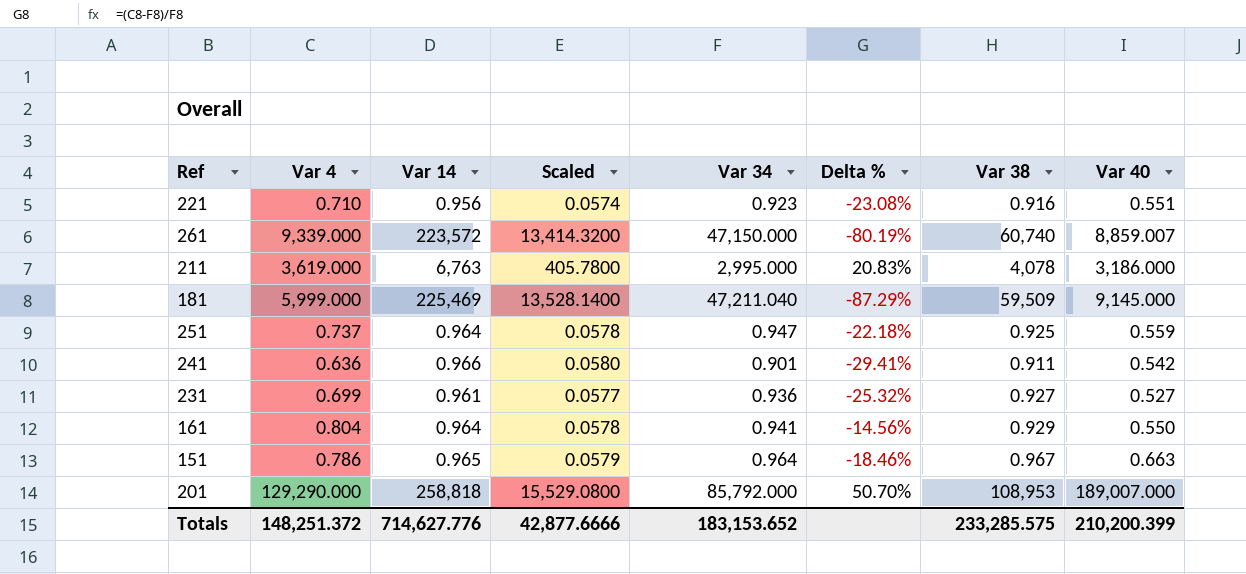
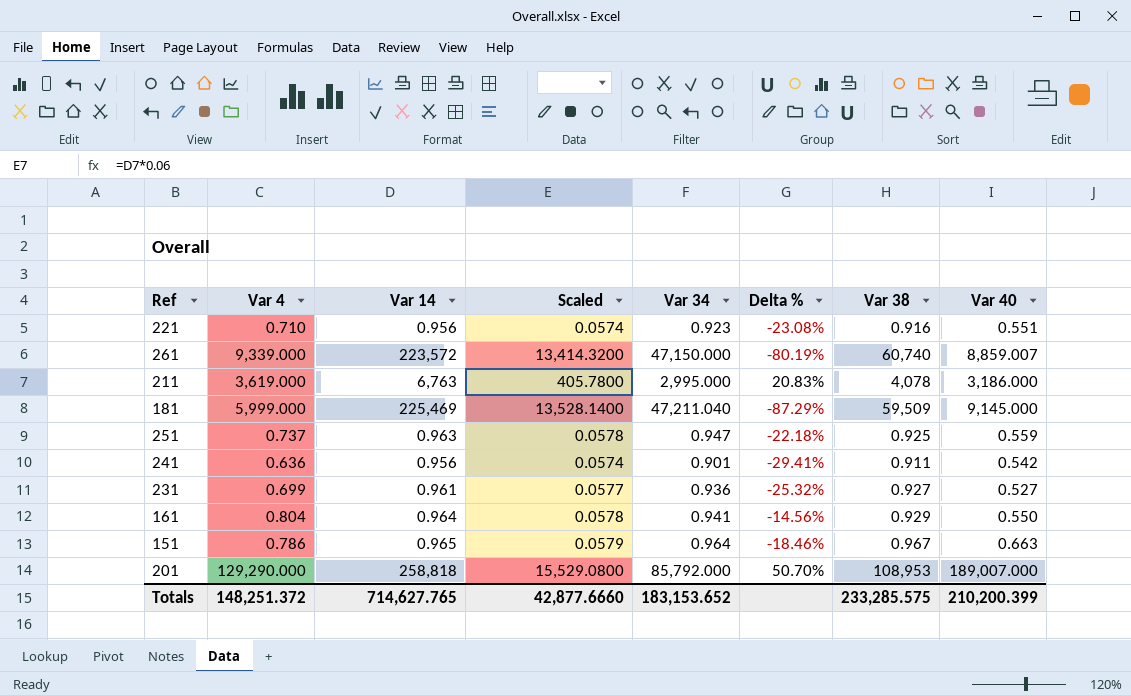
251 | Var 14: 0.964 -> 0.963
241 | Var 14: 0.966 -> 0.956
241 | Scaled: 0.0580 -> 0.0574
Totals | Var 14: 714,627.776 -> 714,627.765
Totals | Scaled: 42,877.6666 -> 42,877.6660

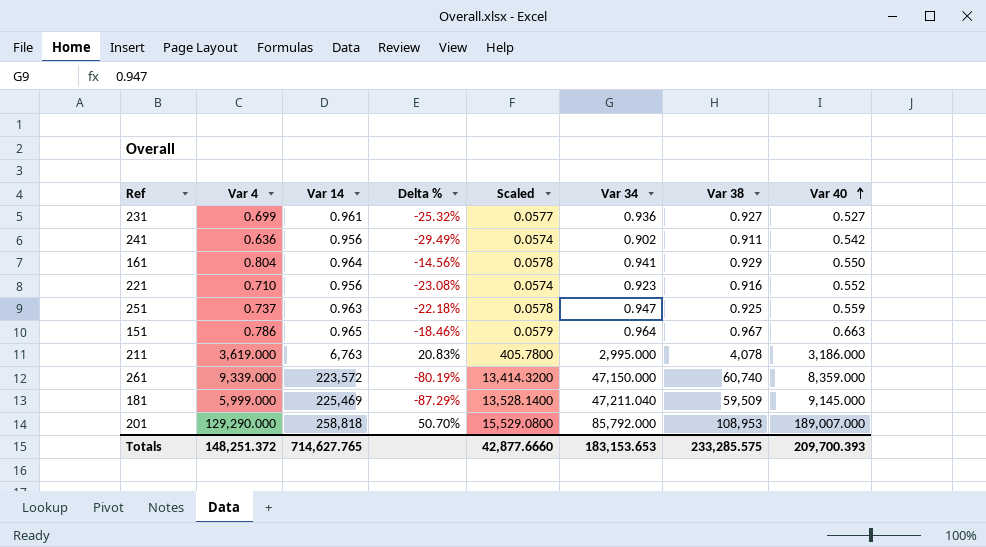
row order: none -> Var 40 ascending
column Delta % | position: 6 -> 4
241 | Delta %: -29.41% -> -29.49%
241 | Var 34: 0.901 -> 0.902
221 | Var 40: 0.551 -> 0.552
261 | Var 40: 8,859.007 -> 8,359.000
Totals | Var 34: 183,153.652 -> 183,153.653
Totals | Var 40: 210,200.399 -> 209,700.393

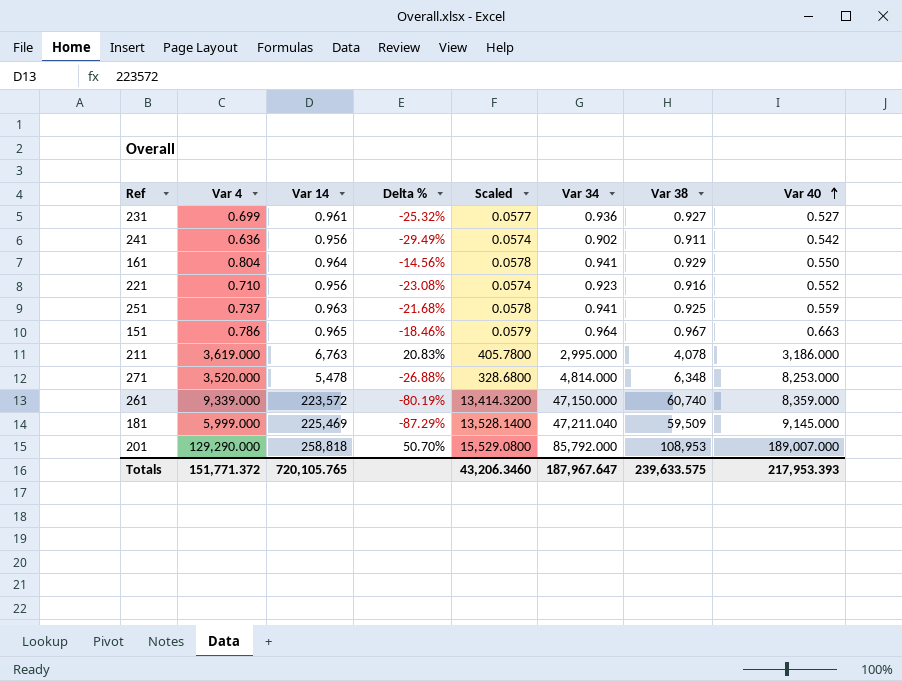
251 | Delta %: -22.18% -> -21.68%
251 | Var 34: 0.947 -> 0.941
row 271: none -> 3,520.000 | 5,478 | -26.88% | 328.6800 | 4,814.000 | 6,348 | 8,253.000
Totals | Var 4: 148,251.372 -> 151,771.372
Totals | Var 14: 714,627.765 -> 720,105.765
Totals | Scaled: 42,877.6660 -> 43,206.3460
Totals | Var 34: 183,153.653 -> 187,967.647
Totals | Var 38: 233,285.575 -> 239,633.575
Totals | Var 40: 209,700.393 -> 217,953.393

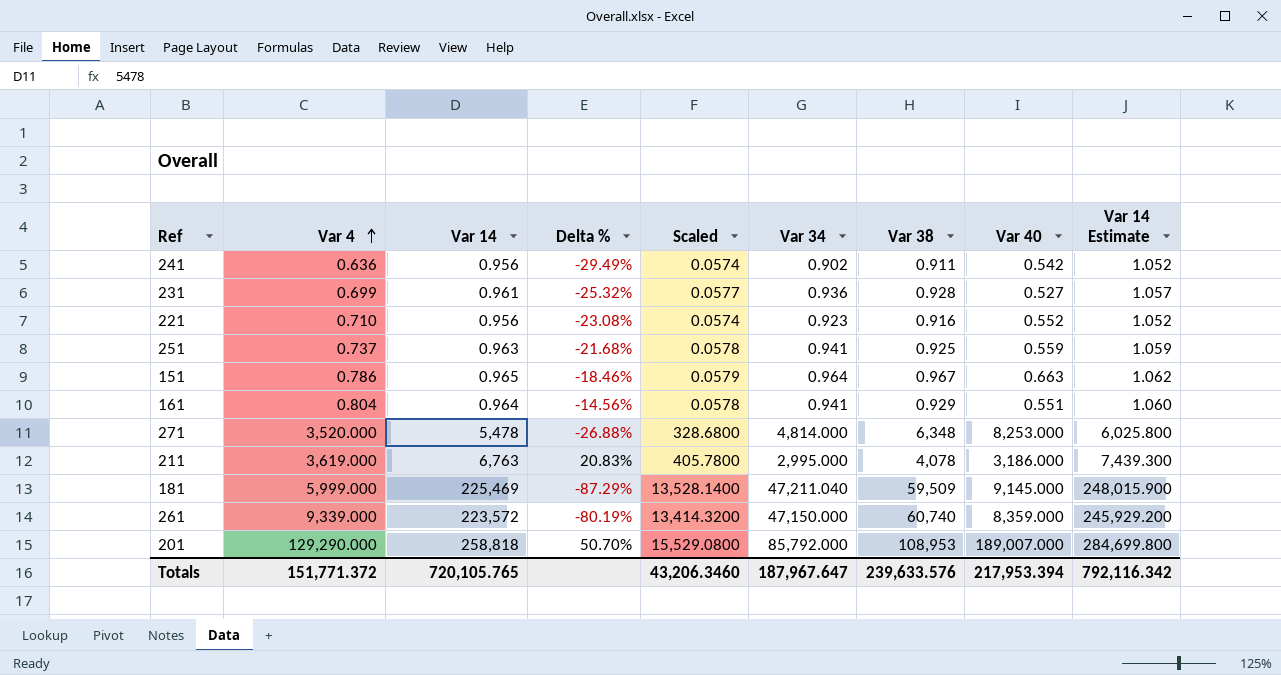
row order: Var 40 ascending -> Var 4 ascending
column Var 14 Estimate | formula: none -> [Var 14] * 1.1
231 | Var 38: 0.927 -> 0.928
161 | Var 40: 0.550 -> 0.551
Totals | Var 38: 239,633.575 -> 239,633.576
Totals | Var 40: 217,953.393 -> 217,953.394

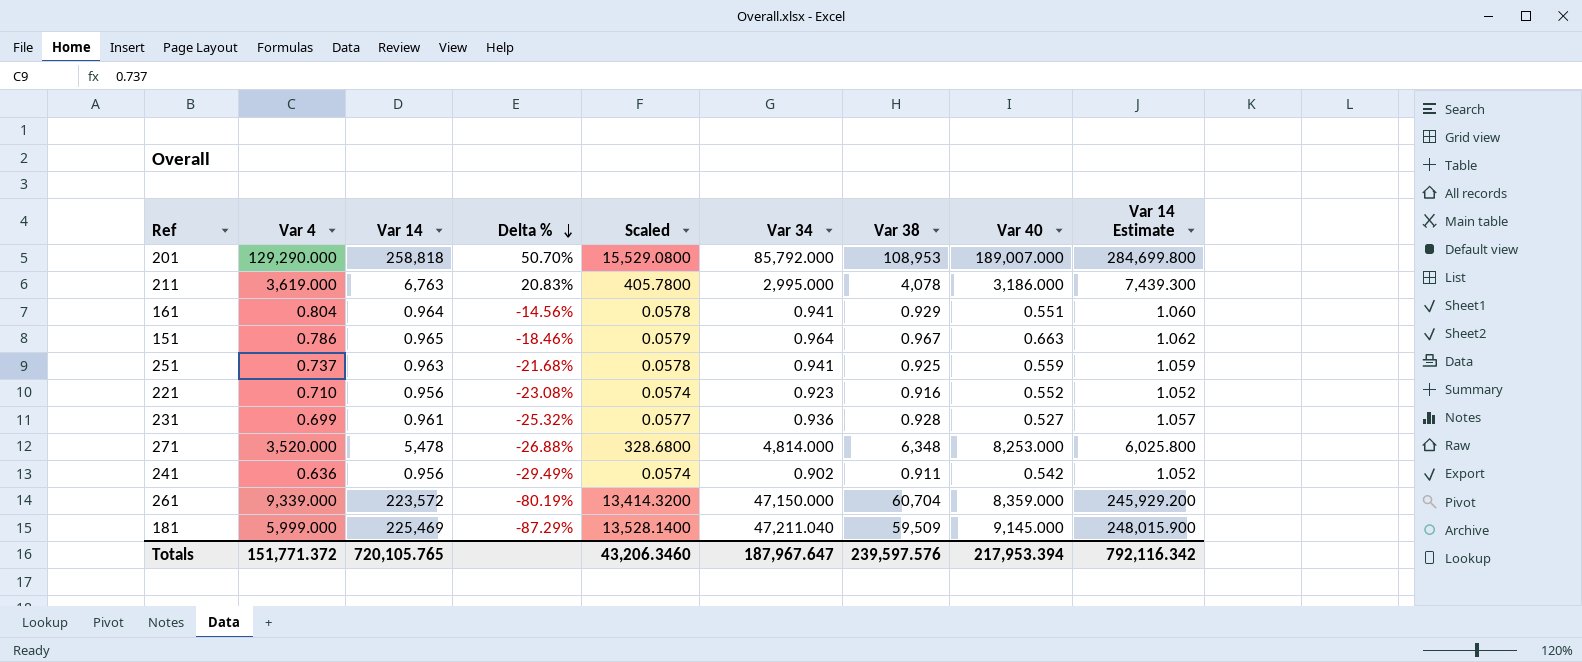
row order: Var 4 ascending -> Delta % descending
261 | Var 38: 60,740 -> 60,704
Totals | Var 38: 239,633.576 -> 239,597.576

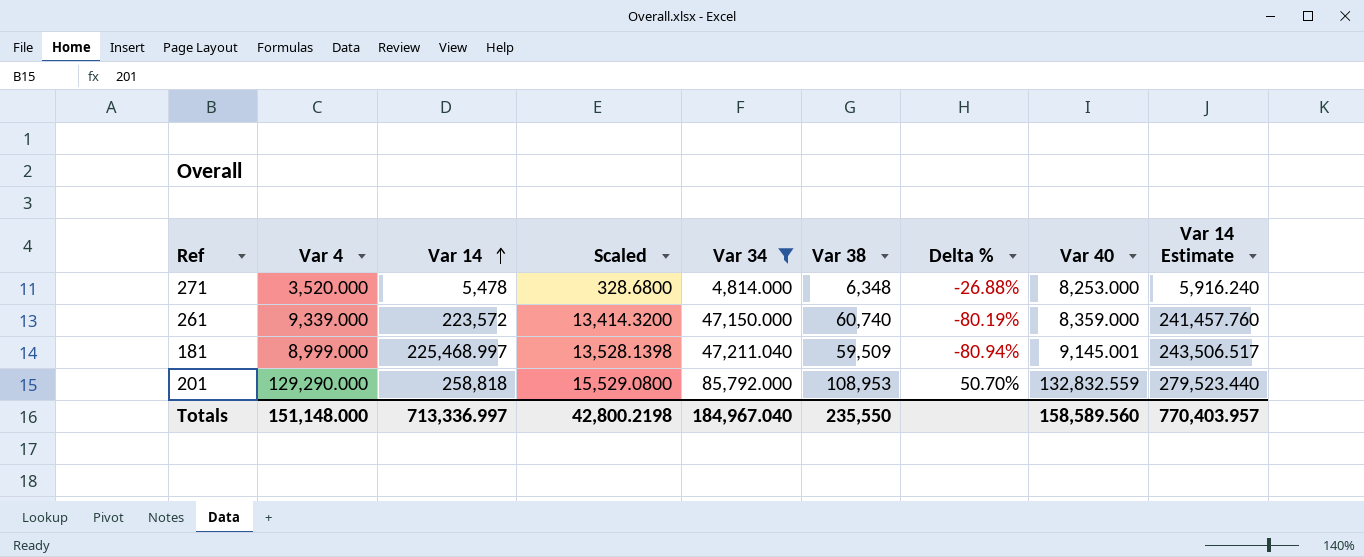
filter: none -> Var 34 >= 4,814.000
row order: Delta % descending -> Var 14 ascending
column Delta % | position: 4 -> 7
column Var 14 Estimate | formula: [Var 14] * 1.1 -> [Var 14] * 1.08
261 | Var 38: 60,704 -> 60,740
181 | Var 4: 5,999.000 -> 8,999.000
181 | Var 14: 225,469 -> 225,468.997
181 | Scaled: 13,528.1400 -> 13,528.1398
181 | Delta %: -87.29% -> -80.94%
181 | Var 40: 9,145.000 -> 9,145.001
201 | Var 40: 189,007.000 -> 132,832.559
Totals | Var 4: 151,771.372 -> 151,148.000
Totals | Var 14: 720,105.765 -> 713,336.997
Totals | Scaled: 43,206.3460 -> 42,800.2198
Totals | Var 34: 187,967.647 -> 184,967.040
Totals | Var 38: 239,597.576 -> 235,550
Totals | Var 40: 217,953.394 -> 158,589.560
Totals | Var 14 Estimate: 792,116.342 -> 770,403.957

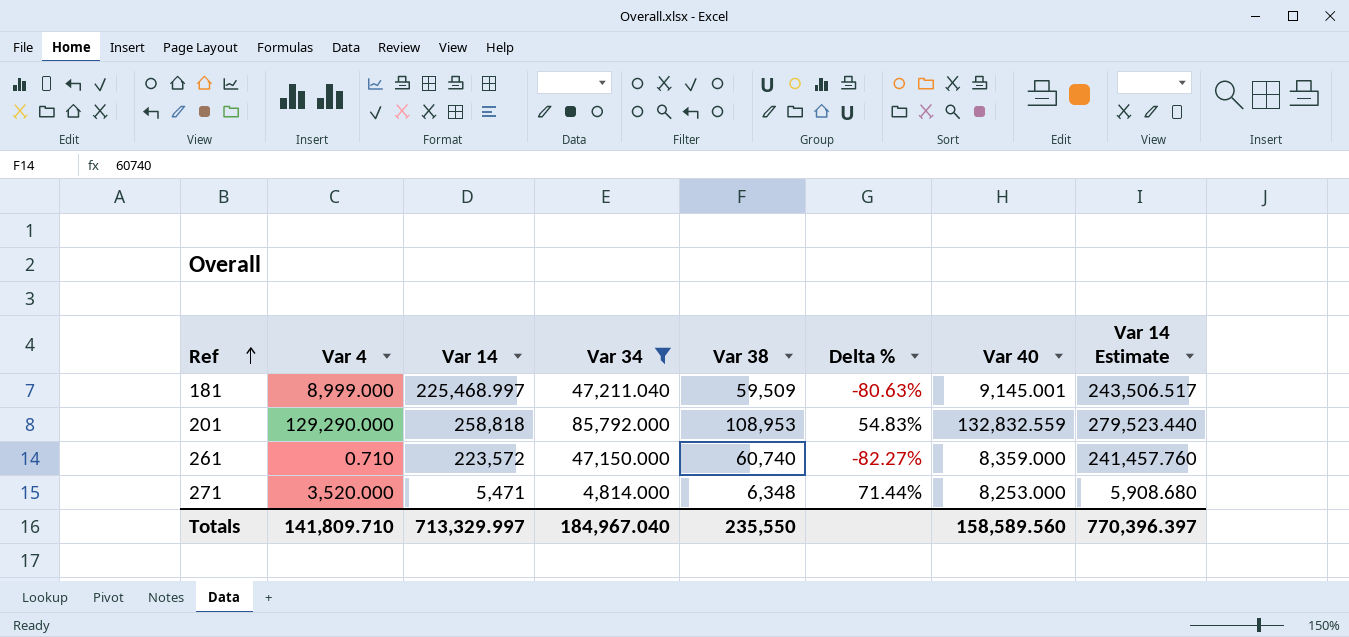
row order: Var 14 ascending -> Ref ascending
column Scaled | formula: [Var 14] * 0.06 -> none
column Delta % | formula: ([Var 4] - [Var 34]) / [Var 34] -> ([Var 40] - [Var 34]) / [Var 34]
261 | Var 4: 9,339.000 -> 0.710
271 | Var 14: 5,478 -> 5,471
271 | Var 14 Estimate: 5,916.240 -> 5,908.680
Totals | Var 4: 151,148.000 -> 141,809.710
Totals | Var 14: 713,336.997 -> 713,329.997
Totals | Var 14 Estimate: 770,403.957 -> 770,396.397

